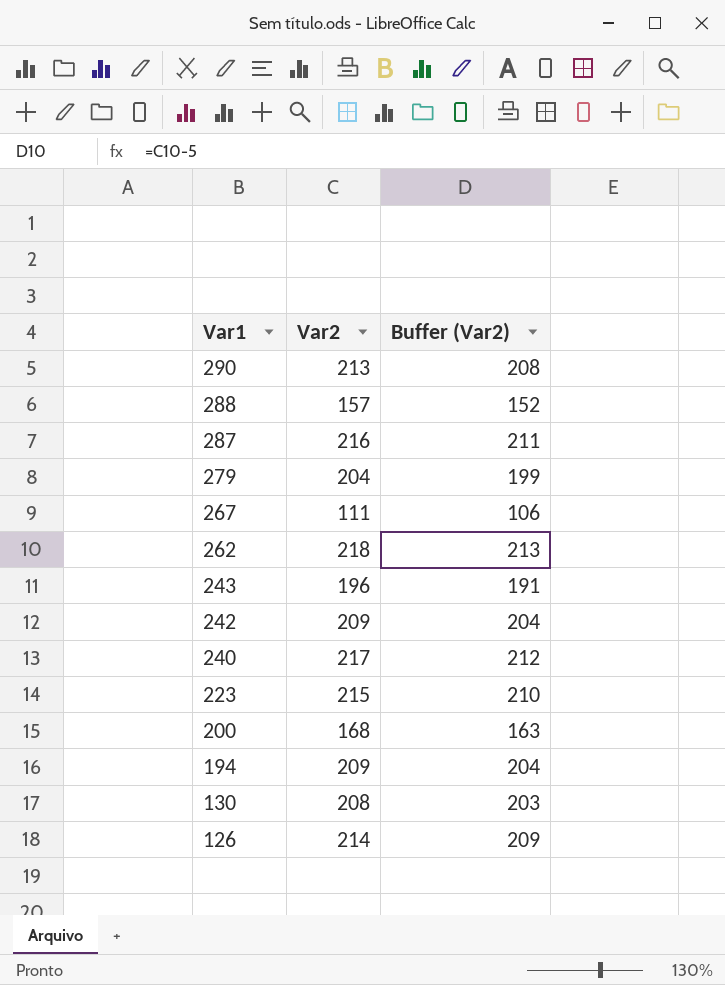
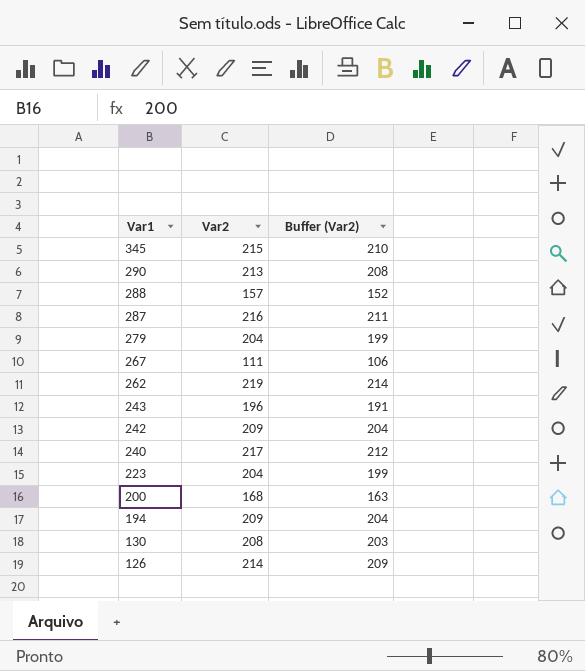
row 345: none -> 215 | 210
262 | Var2: 218 -> 219
262 | Buffer (Var2): 213 -> 214
223 | Var2: 215 -> 204
223 | Buffer (Var2): 210 -> 199

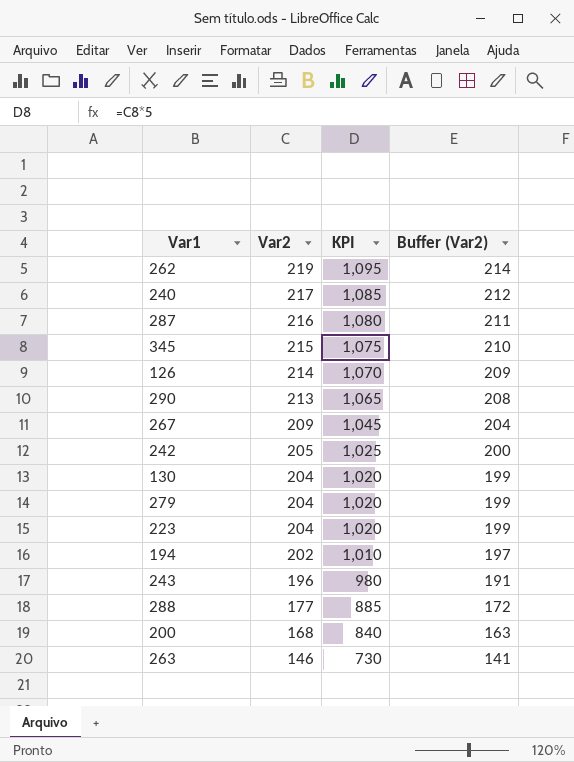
row order: Var1 descending -> Var2 descending
column KPI | formula: none -> [Var2] * 5
267 | Var2: 111 -> 209
267 | Buffer (Var2): 106 -> 204
242 | Var2: 209 -> 205
242 | Buffer (Var2): 204 -> 200
130 | Var2: 208 -> 204
130 | Buffer (Var2): 203 -> 199
194 | Var2: 209 -> 202
194 | Buffer (Var2): 204 -> 197
288 | Var2: 157 -> 177
288 | Buffer (Var2): 152 -> 172
row 263: none -> 146 | 730 | 141

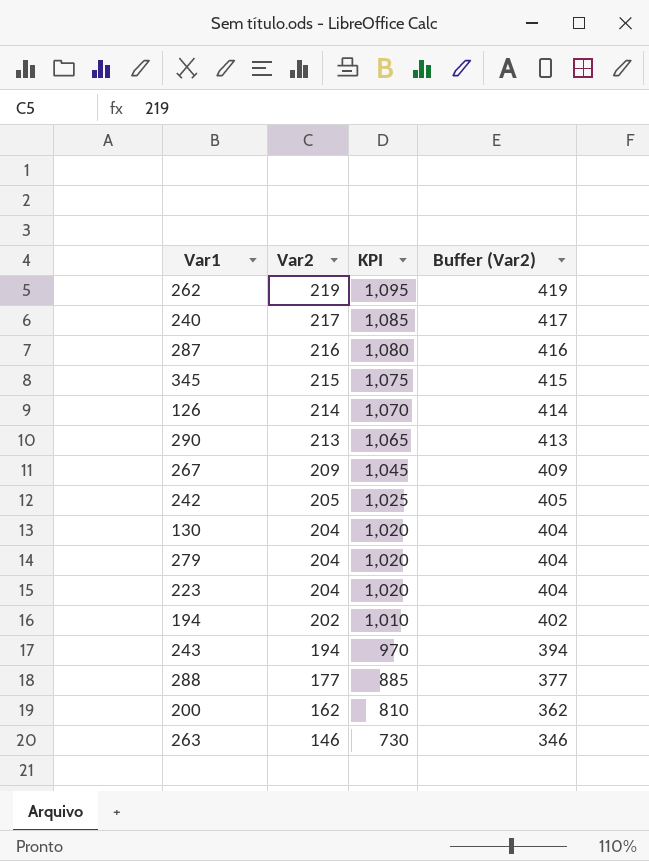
column Buffer (Var2) | formula: [Var2] - 5 -> [Var2] + 200
243 | Var2: 196 -> 194
243 | KPI: 980 -> 970
200 | Var2: 168 -> 162
200 | KPI: 840 -> 810

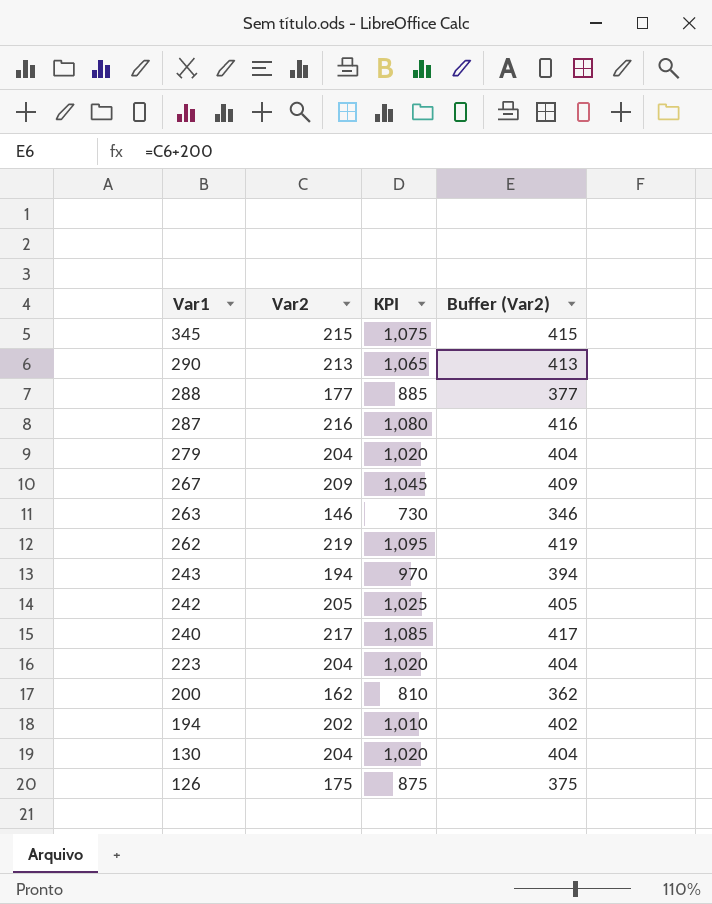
row order: Var2 descending -> Var1 descending
126 | Var2: 214 -> 175
126 | KPI: 1,070 -> 875
126 | Buffer (Var2): 414 -> 375

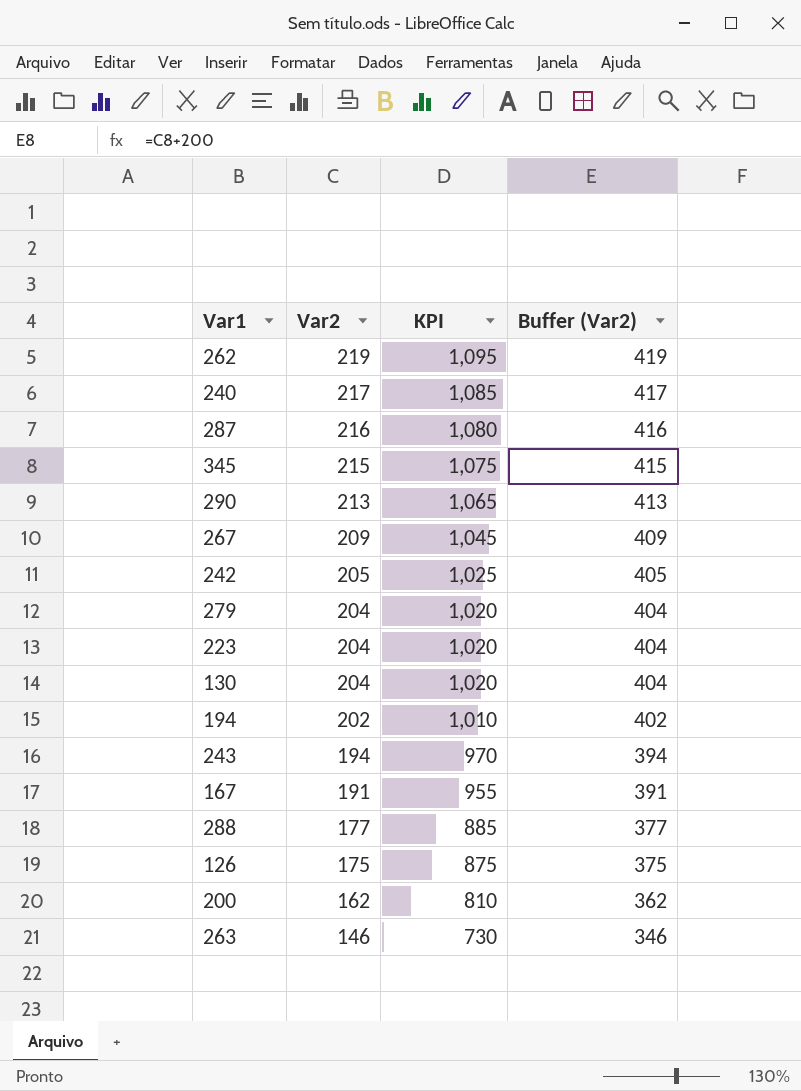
row order: Var1 descending -> Var2 descending
row 167: none -> 191 | 955 | 391

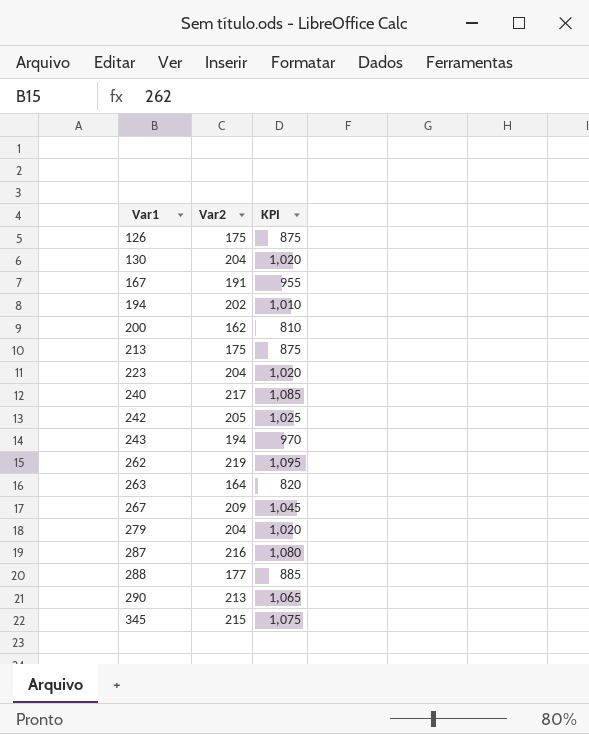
row order: Var2 descending -> Var1 ascending
column Buffer (Var2) | formula: [Var2] + 200 -> none
row 213: none -> 175 | 875
263 | Var2: 146 -> 164
263 | KPI: 730 -> 820

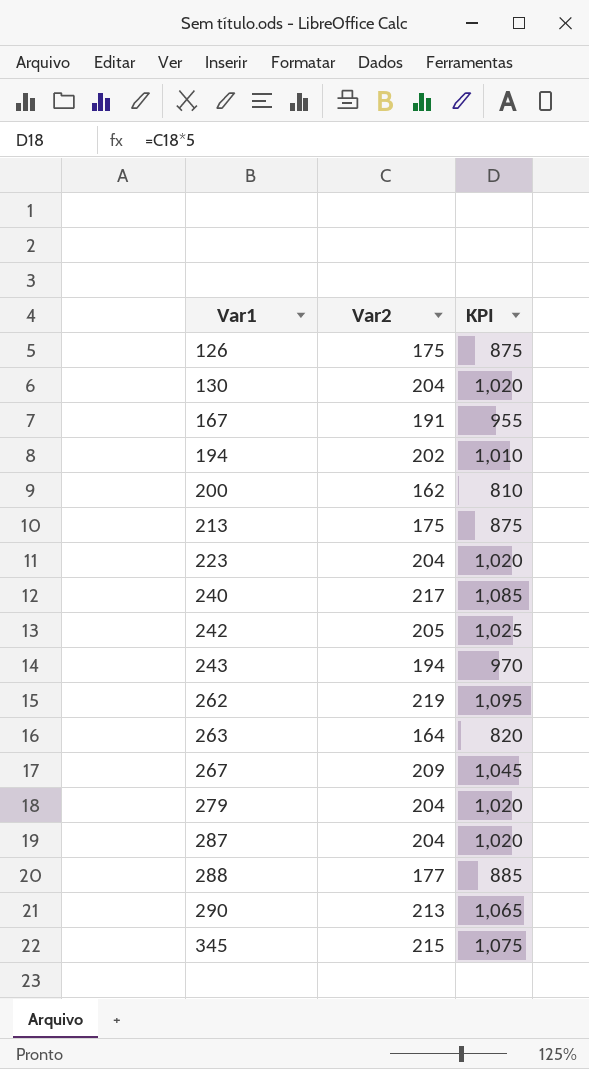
287 | Var2: 216 -> 204
287 | KPI: 1,080 -> 1,020

